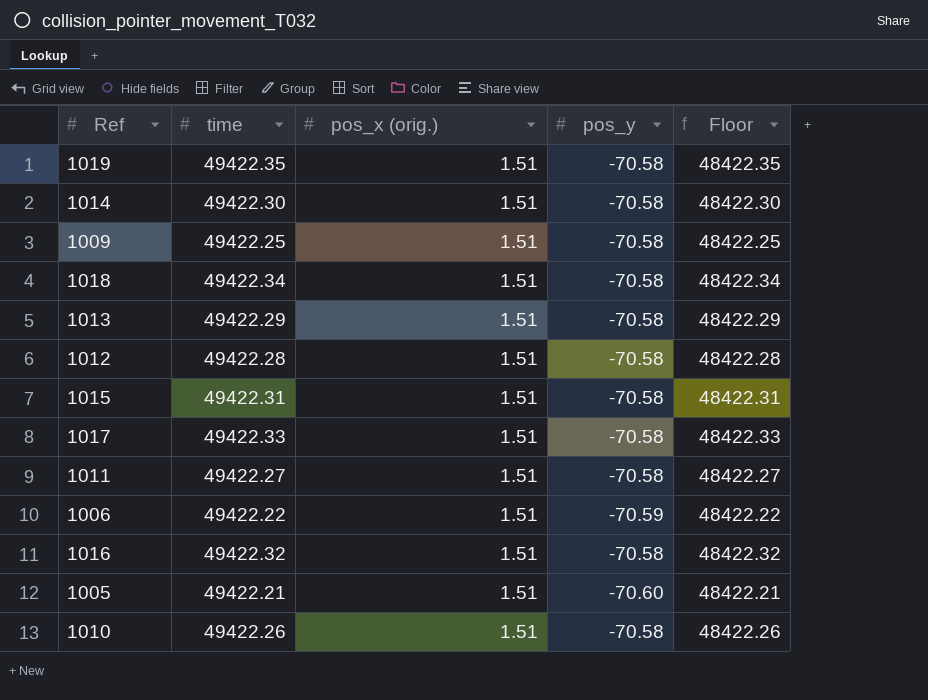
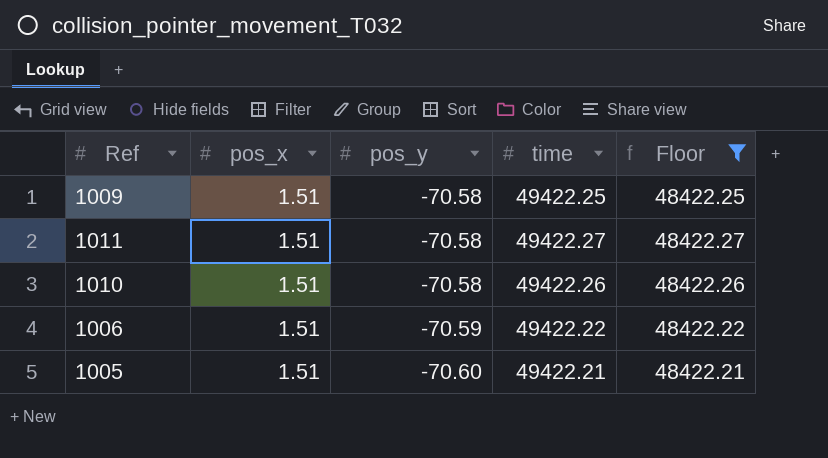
filter: none -> Floor <= 48422.27
row order: none -> pos_y descending
column name: pos_x (orig.) -> pos_x
column time | position: 2 -> 4

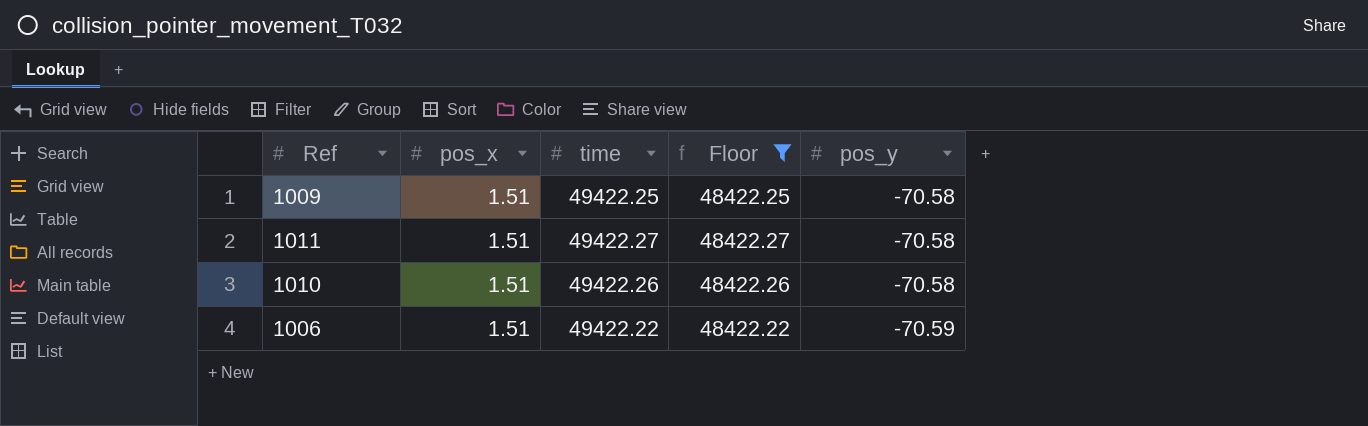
column pos_y | position: 3 -> 5
row 1005: 1.51 | -70.60 | 49422.21 | 48422.21 -> none

